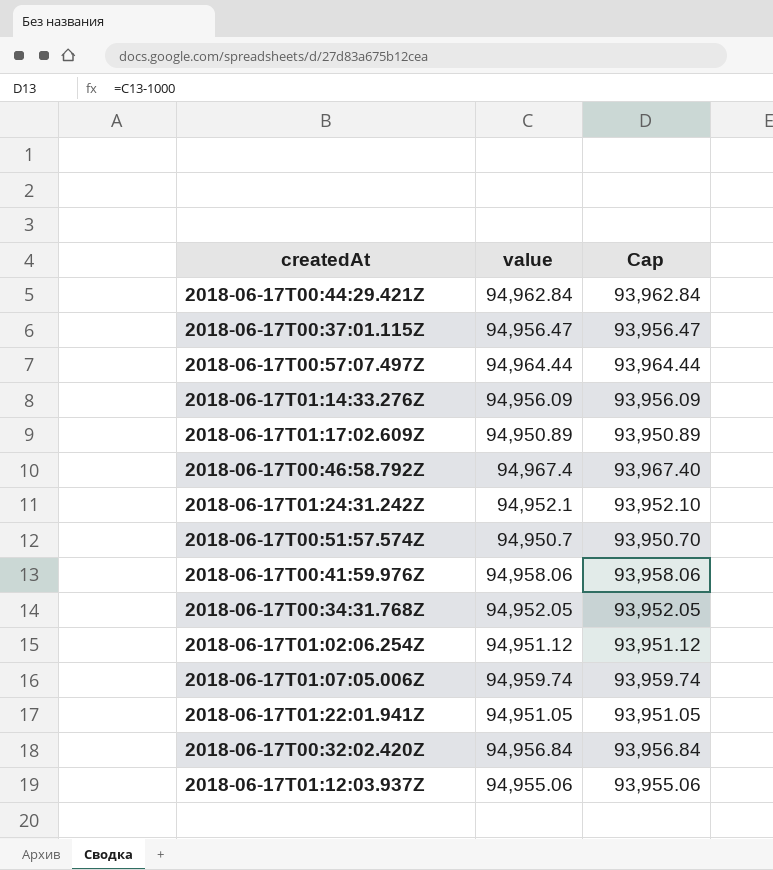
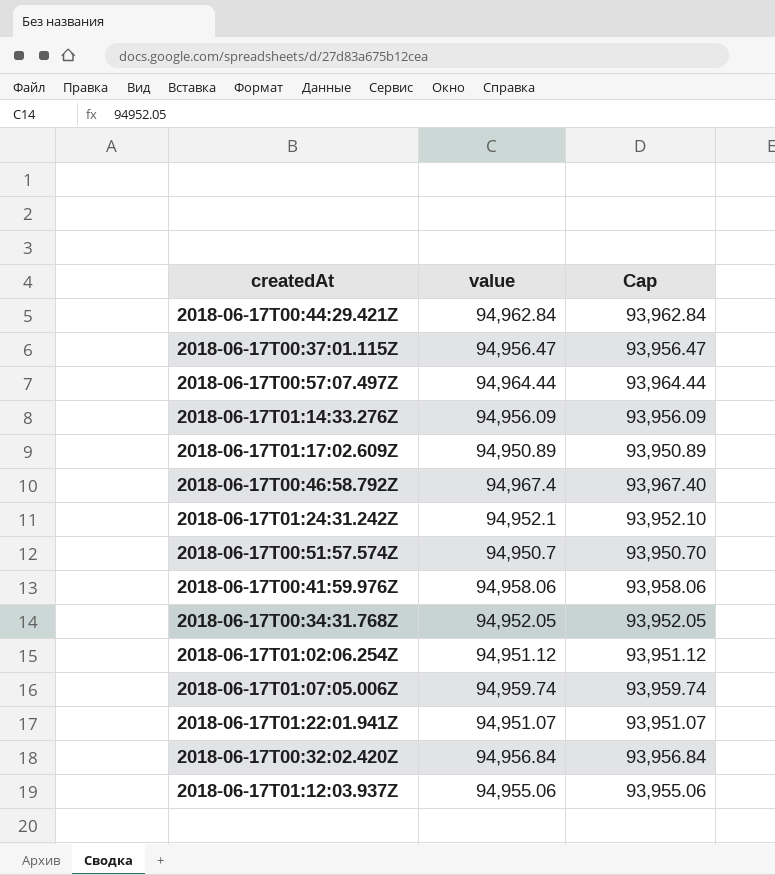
2018-06-17T01:22:01.941Z | value: 94,951.05 -> 94,951.07
2018-06-17T01:22:01.941Z | Cap: 93,951.05 -> 93,951.07

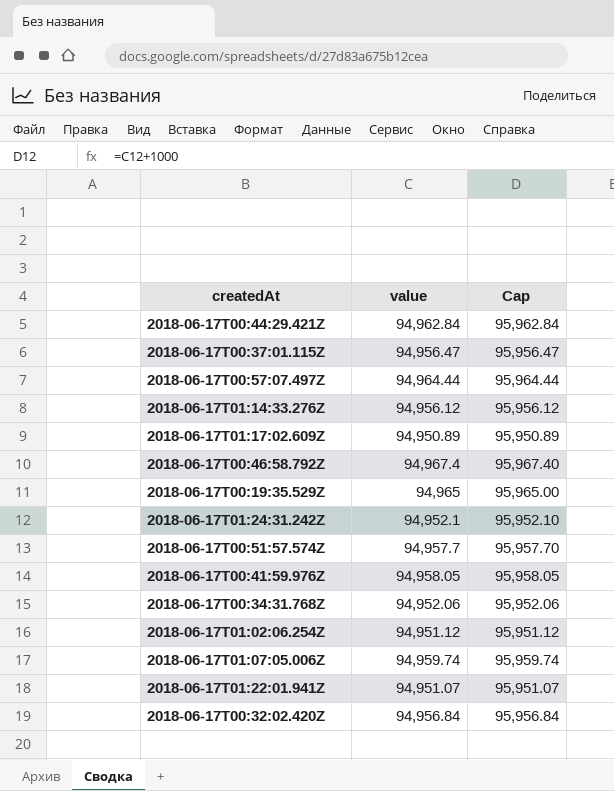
column Cap | formula: [value] - 1000 -> [value] + 1000
row 2018-06-17T01:12:03.937Z: 94,955.06 | 93,955.06 -> none
2018-06-17T01:14:33.276Z | value: 94,956.09 -> 94,956.12
row 2018-06-17T00:19:35.529Z: none -> 94,965 | 95,965.00
2018-06-17T00:51:57.574Z | value: 94,950.7 -> 94,957.7
2018-06-17T00:41:59.976Z | value: 94,958.06 -> 94,958.05
2018-06-17T00:34:31.768Z | value: 94,952.05 -> 94,952.06

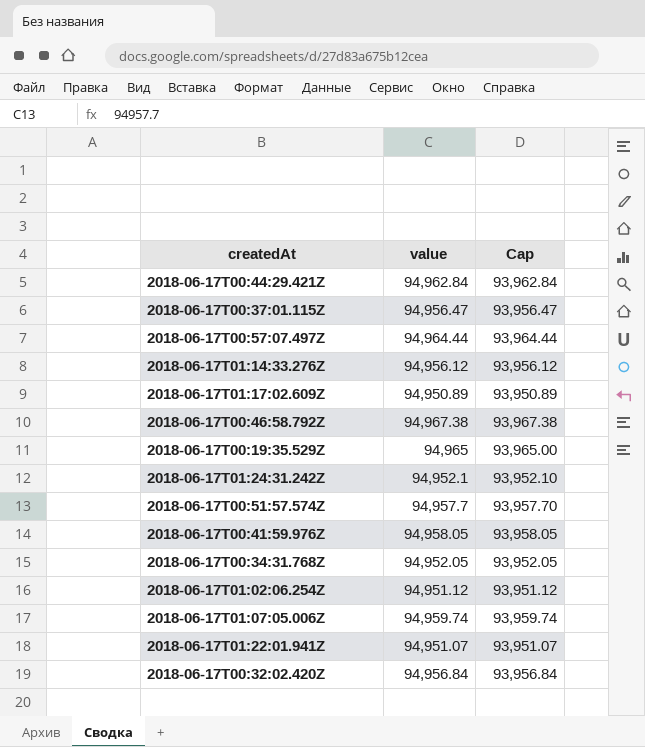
column Cap | formula: [value] + 1000 -> [value] - 1000
2018-06-17T00:46:58.792Z | value: 94,967.4 -> 94,967.38
2018-06-17T00:34:31.768Z | value: 94,952.06 -> 94,952.05

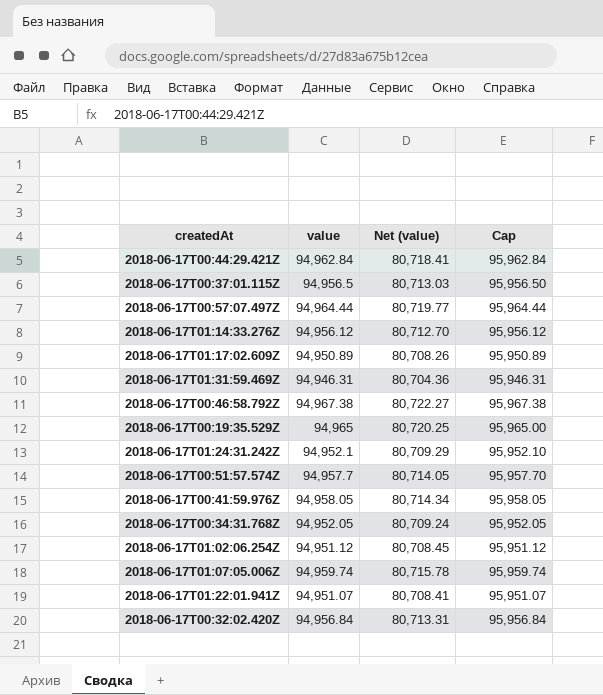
column Net (value) | formula: none -> [value] * 0.85
column Cap | formula: [value] - 1000 -> [value] + 1000
2018-06-17T00:37:01.115Z | value: 94,956.47 -> 94,956.5
row 2018-06-17T01:31:59.469Z: none -> 94,946.31 | 80,704.36 | 95,946.31

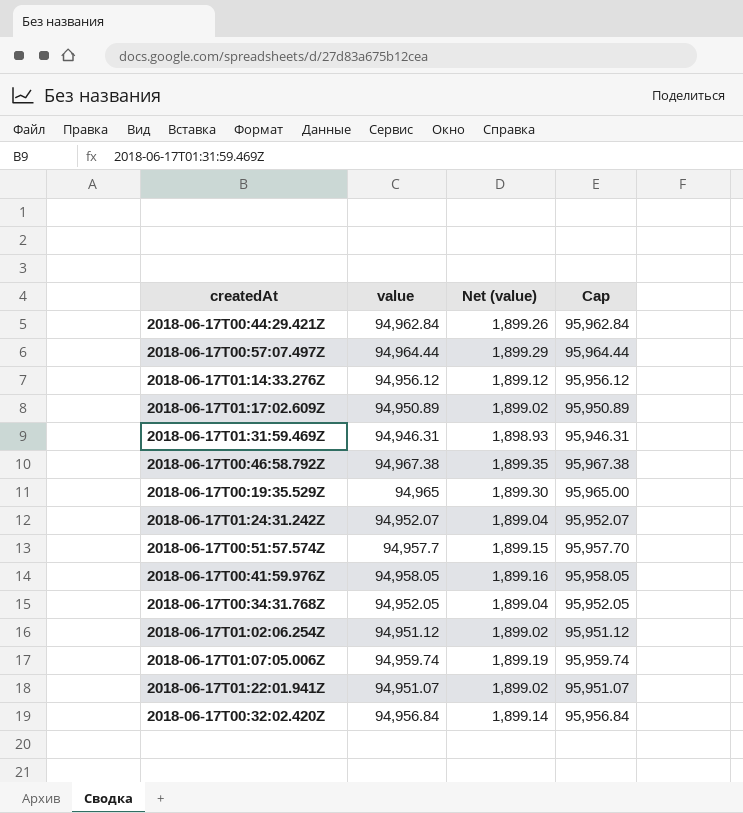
column Net (value) | formula: [value] * 0.85 -> [value] * 0.02
row 2018-06-17T00:37:01.115Z: 94,956.5 | 80,713.03 | 95,956.50 -> none
2018-06-17T01:24:31.242Z | value: 94,952.1 -> 94,952.07
2018-06-17T01:24:31.242Z | Cap: 95,952.10 -> 95,952.07

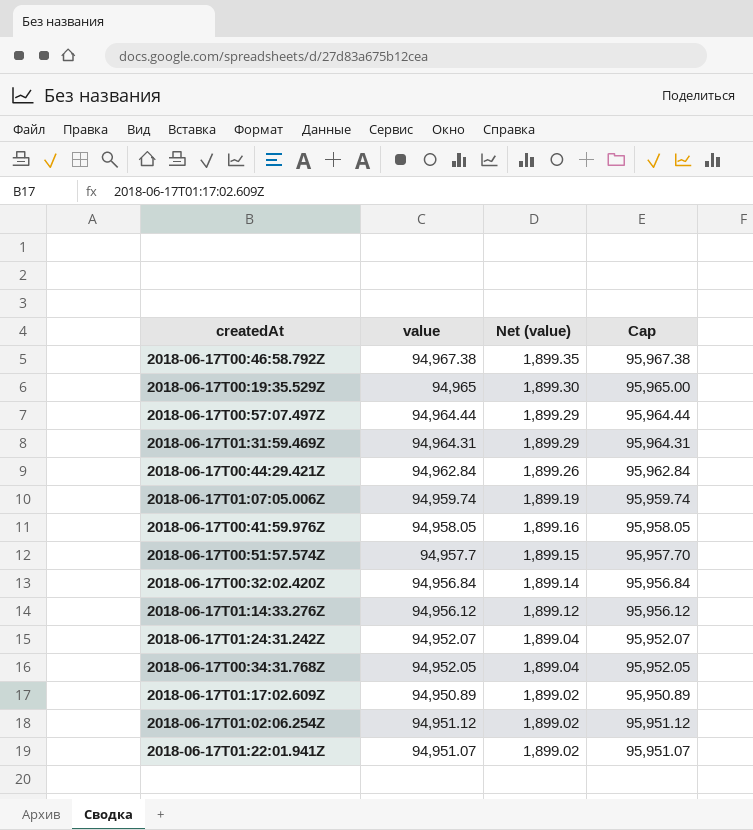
row order: none -> Net (value) descending
2018-06-17T01:31:59.469Z | value: 94,946.31 -> 94,964.31
2018-06-17T01:31:59.469Z | Net (value): 1,898.93 -> 1,899.29
2018-06-17T01:31:59.469Z | Cap: 95,946.31 -> 95,964.31

